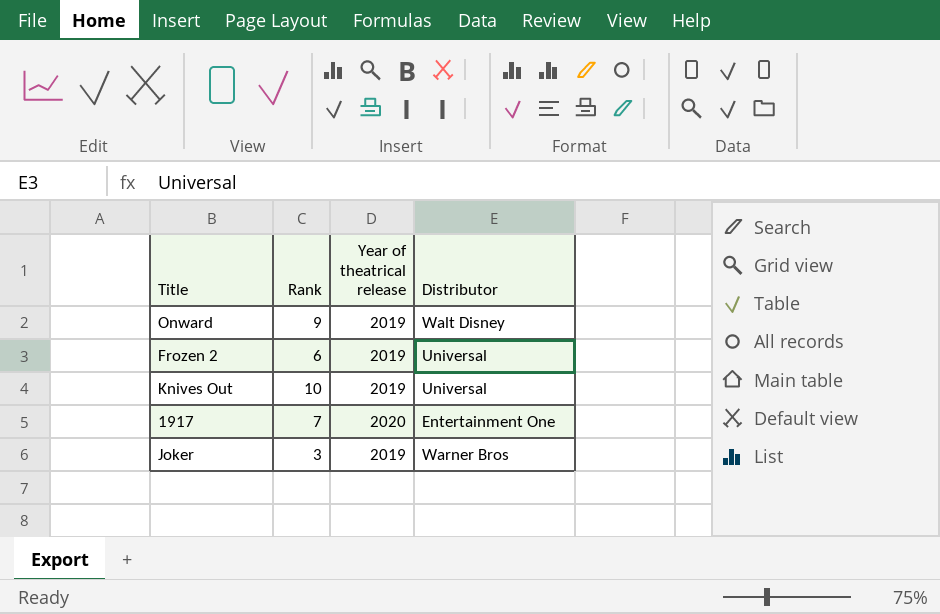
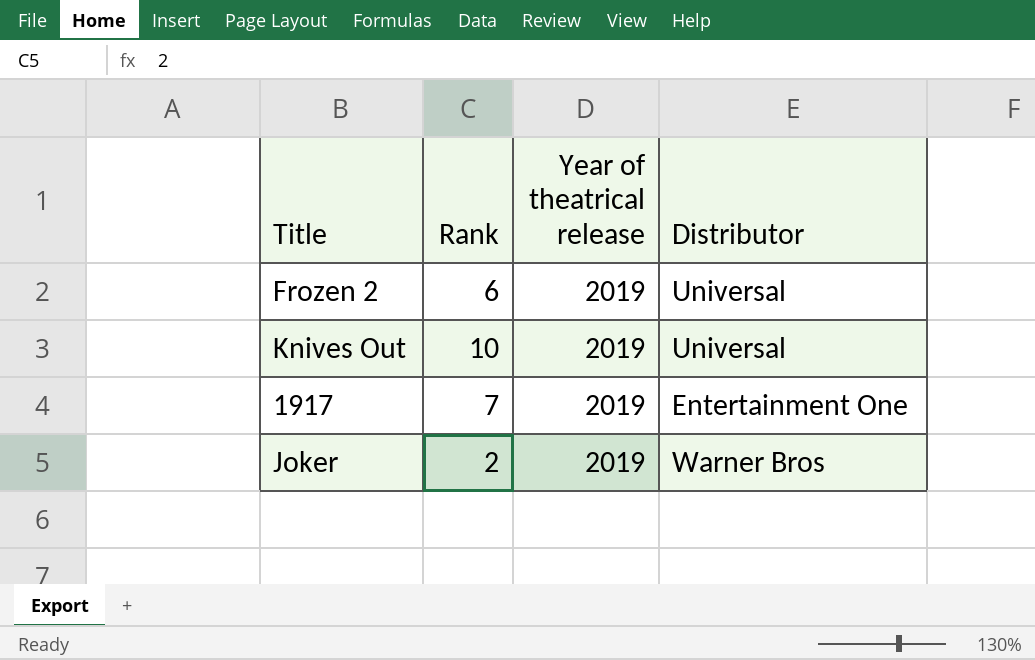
row Onward: 9 | 2019 | Walt Disney -> none
1917 | Year of theatrical release: 2020 -> 2019
Joker | Rank: 3 -> 2

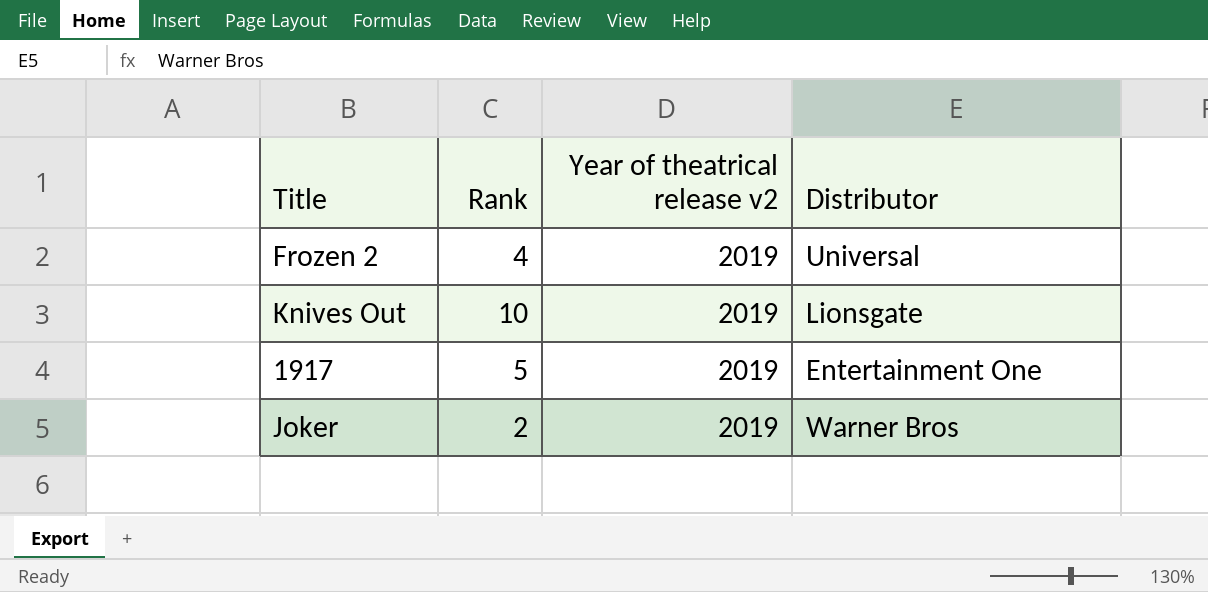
column name: Year of theatrical release -> Year of theatrical release v2
Frozen 2 | Rank: 6 -> 4
Knives Out | Distributor: Universal -> Lionsgate
1917 | Rank: 7 -> 5

